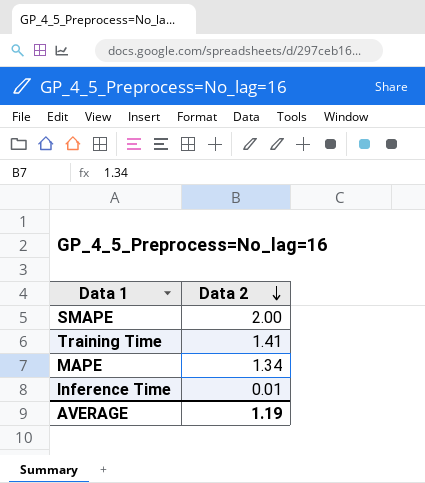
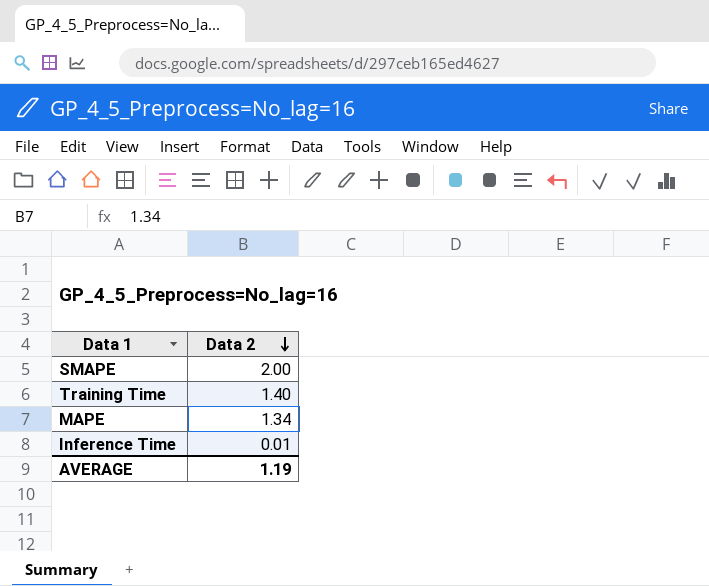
Training Time | Data 2: 1.41 -> 1.40

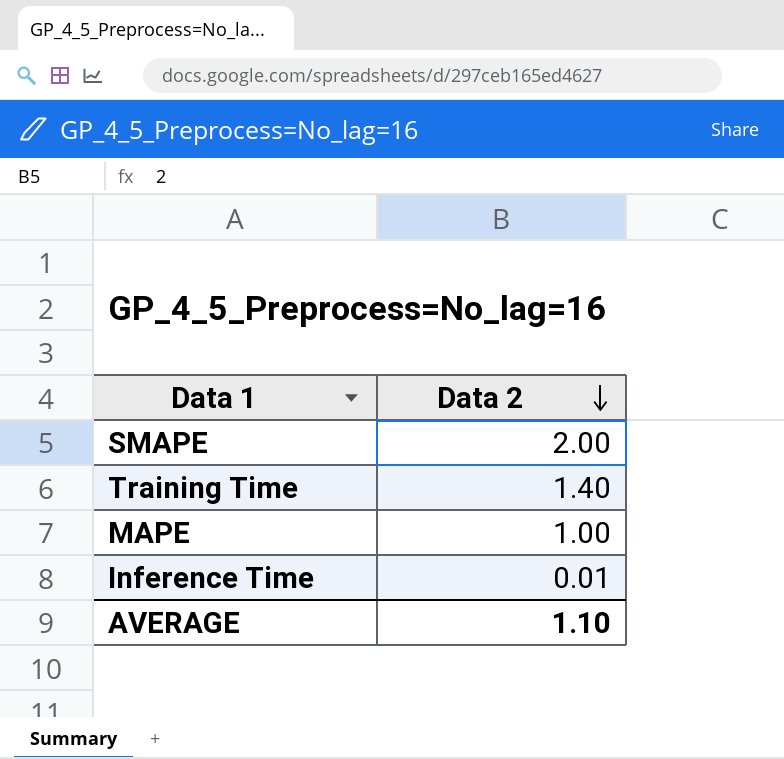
MAPE | Data 2: 1.34 -> 1.00
AVERAGE | Data 2: 1.19 -> 1.10

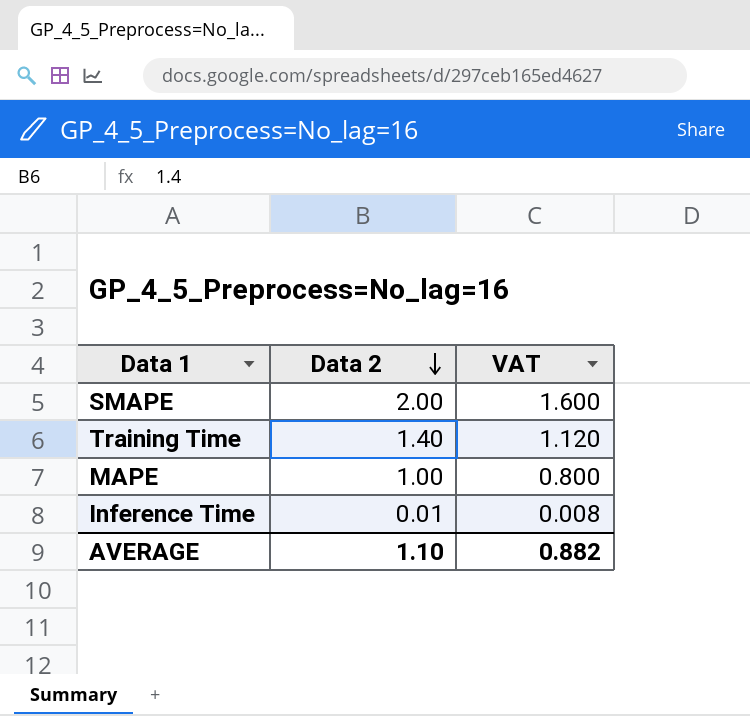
column VAT | formula: none -> [Data 2] * 0.8

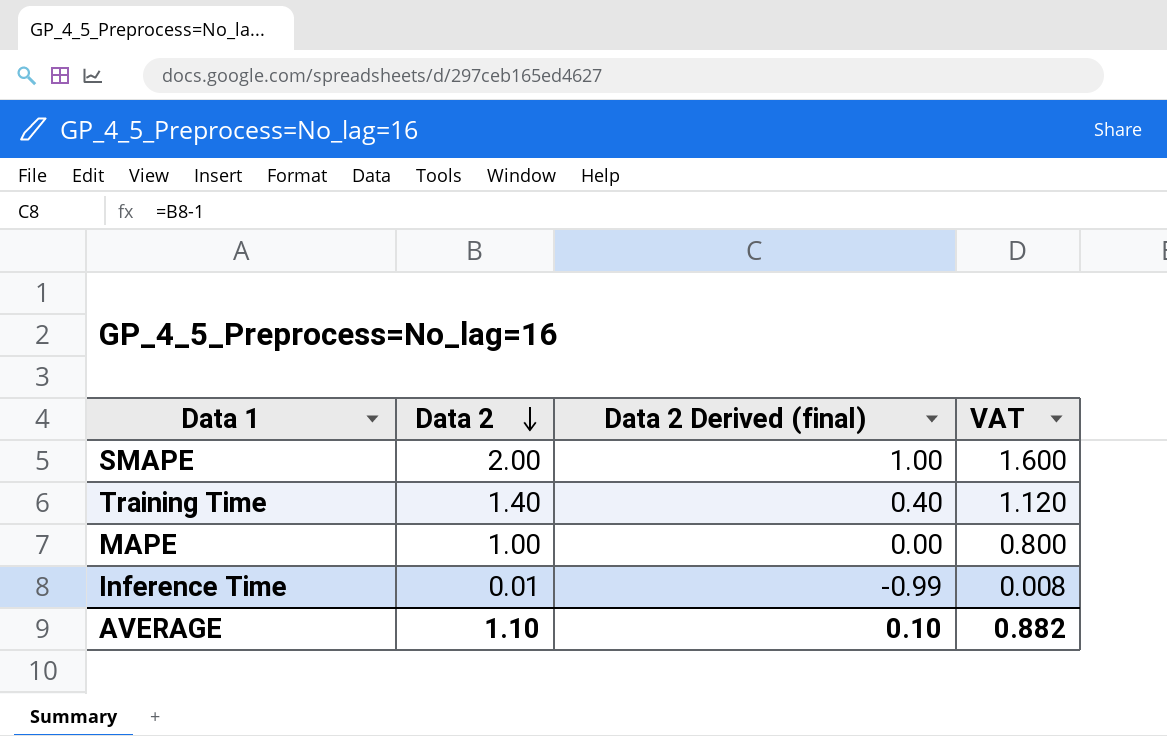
column Data 2 Derived (final) | formula: none -> [Data 2] - 1

